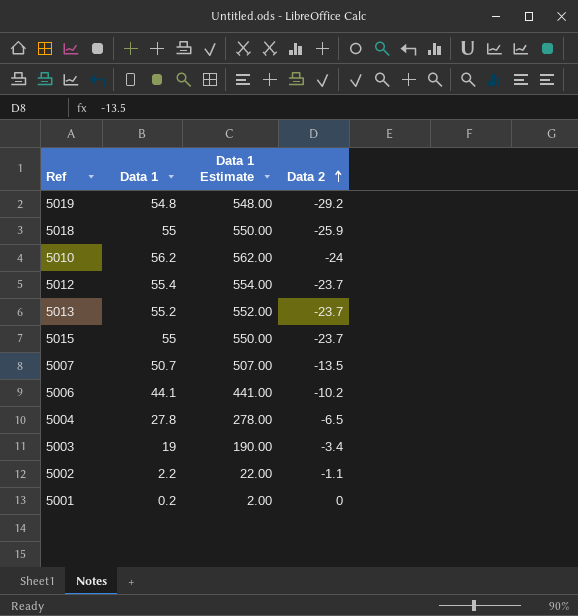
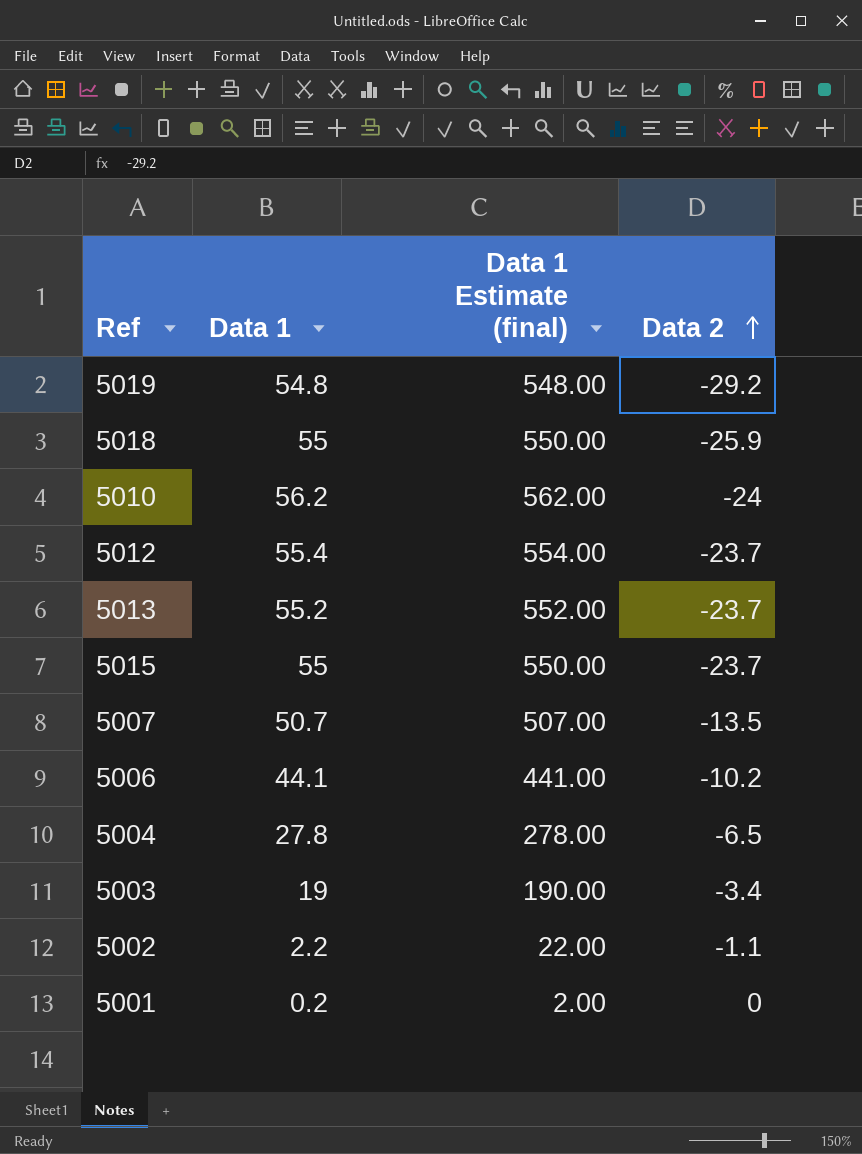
column name: Data 1 Estimate -> Data 1 Estimate (final)

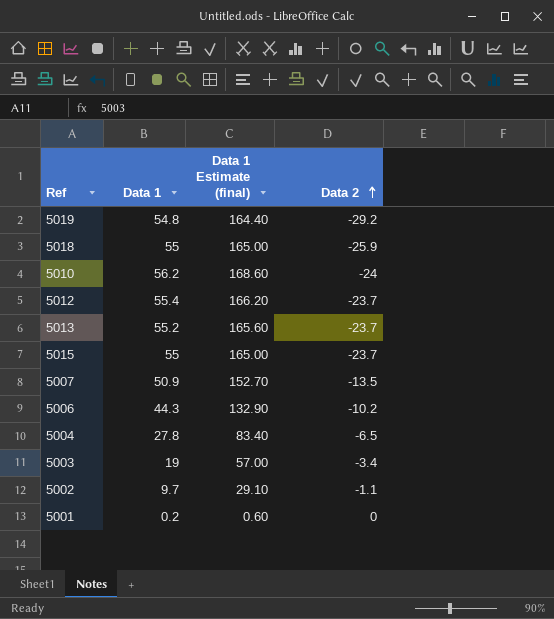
column Data 1 Estimate (final) | formula: [Data 1] * 10 -> [Data 1] * 3
5007 | Data 1: 50.7 -> 50.9
5006 | Data 1: 44.1 -> 44.3
5002 | Data 1: 2.2 -> 9.7

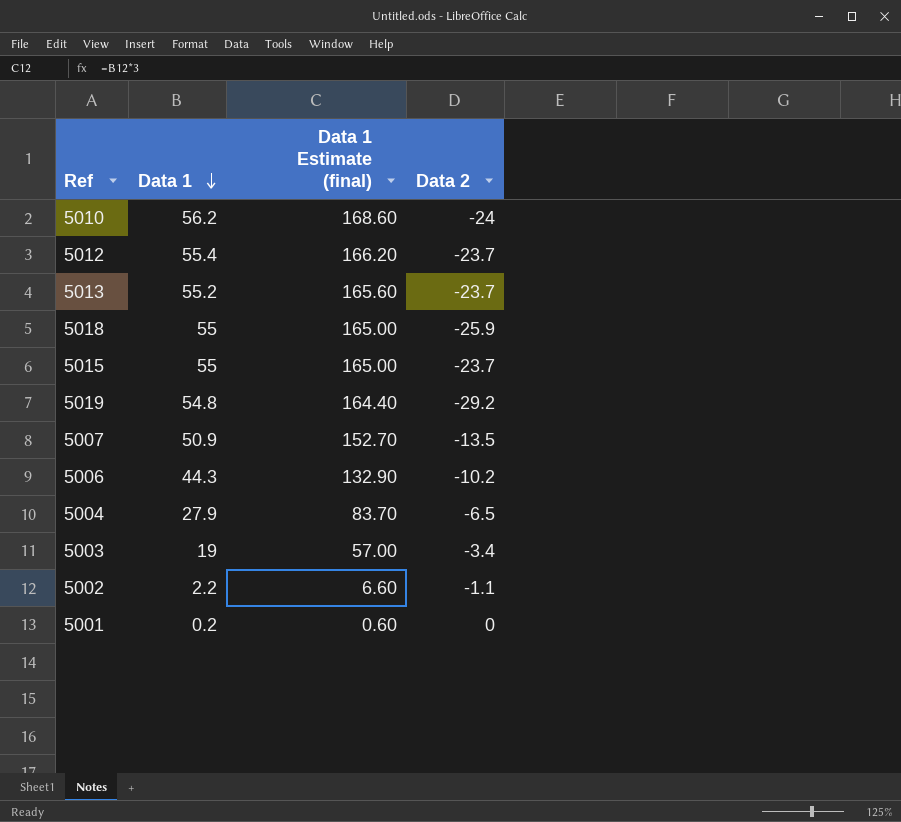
row order: Data 2 ascending -> Data 1 descending
5004 | Data 1: 27.8 -> 27.9
5004 | Data 1 Estimate (final): 83.40 -> 83.70
5002 | Data 1: 9.7 -> 2.2
5002 | Data 1 Estimate (final): 29.10 -> 6.60

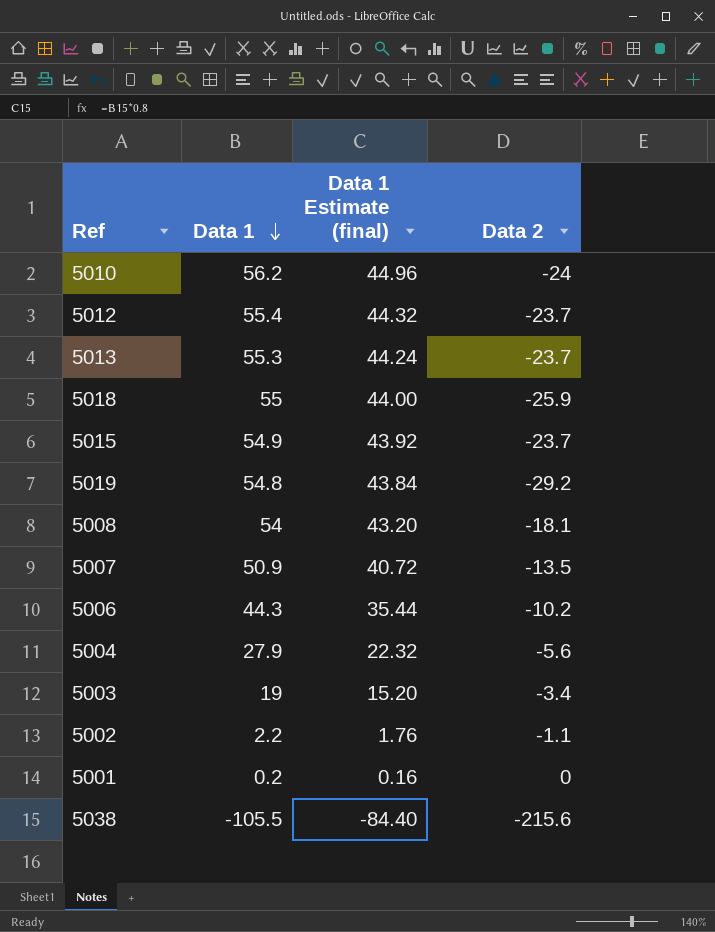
column Data 1 Estimate (final) | formula: [Data 1] * 3 -> [Data 1] * 0.8
5013 | Data 1: 55.2 -> 55.3
5015 | Data 1: 55 -> 54.9
row 5008: none -> 54 | 43.20 | -18.1
5004 | Data 2: -6.5 -> -5.6
row 5038: none -> -105.5 | -84.40 | -215.6

